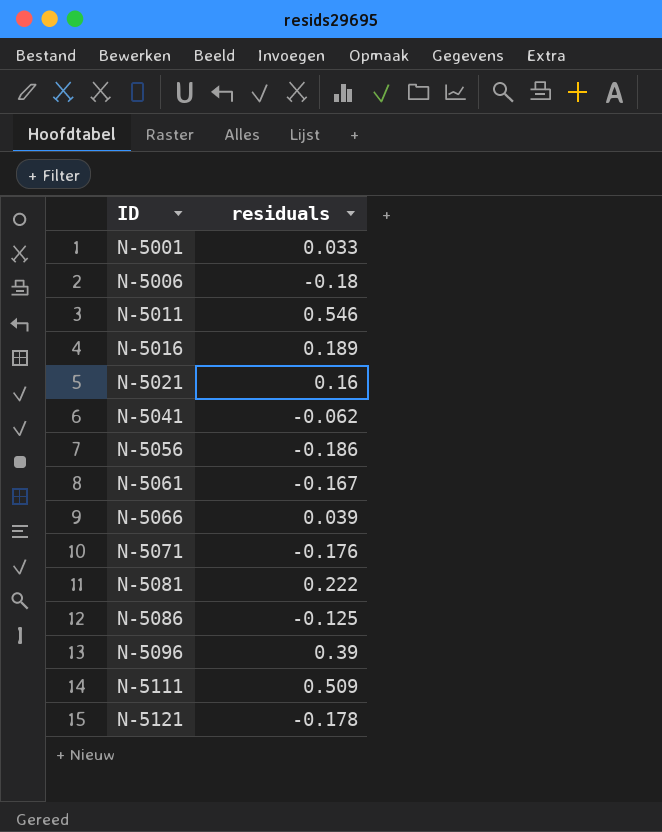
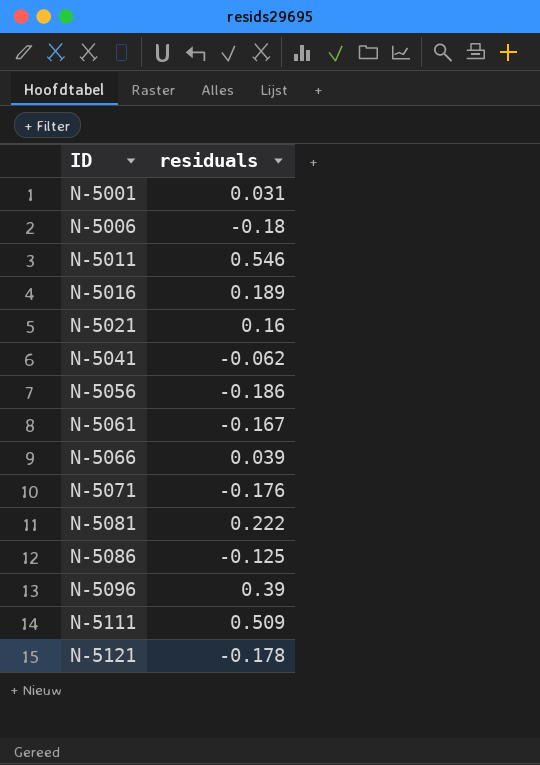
N-5001 | residuals: 0.033 -> 0.031

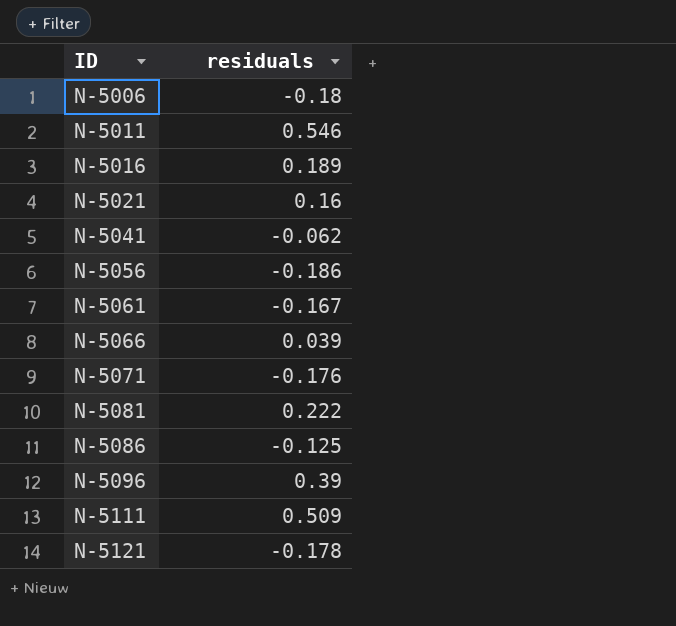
row N-5001: 0.031 -> none

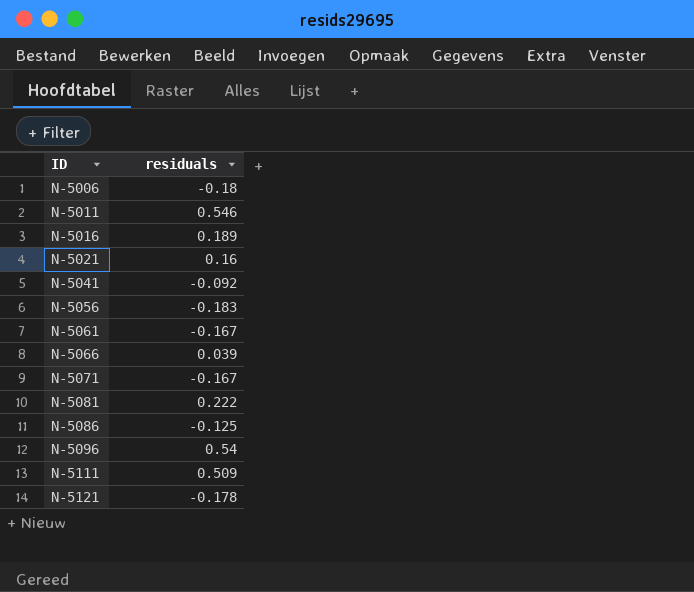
N-5041 | residuals: -0.062 -> -0.092
N-5056 | residuals: -0.186 -> -0.183
N-5071 | residuals: -0.176 -> -0.167
N-5096 | residuals: 0.39 -> 0.54

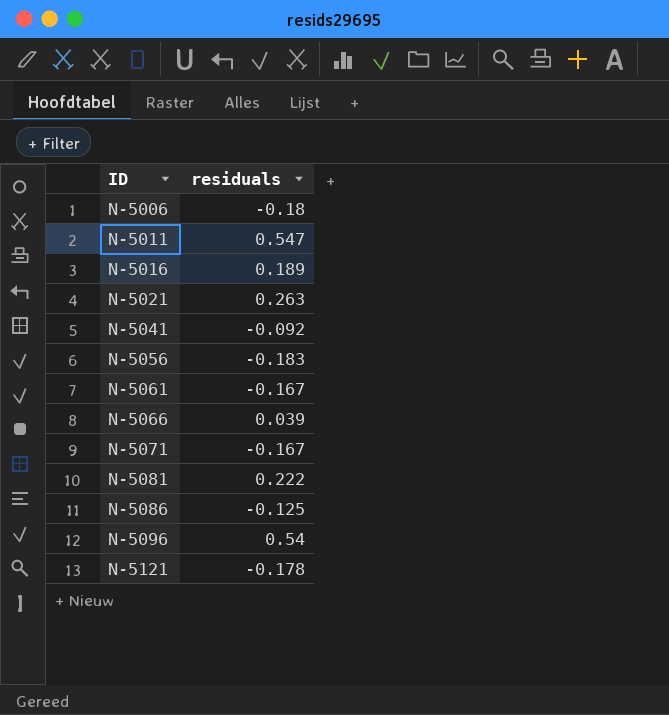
row N-5111: 0.509 -> none
N-5011 | residuals: 0.546 -> 0.547
N-5021 | residuals: 0.16 -> 0.263

